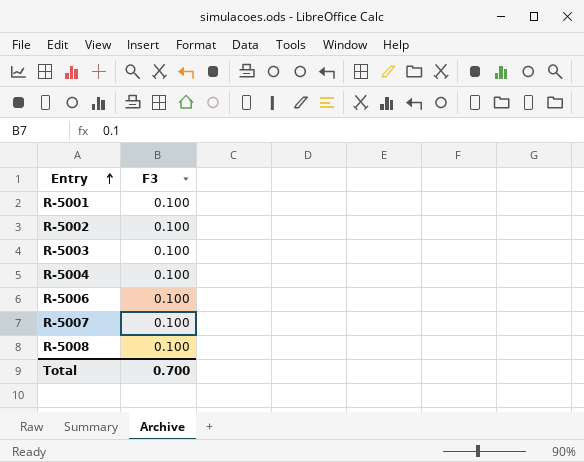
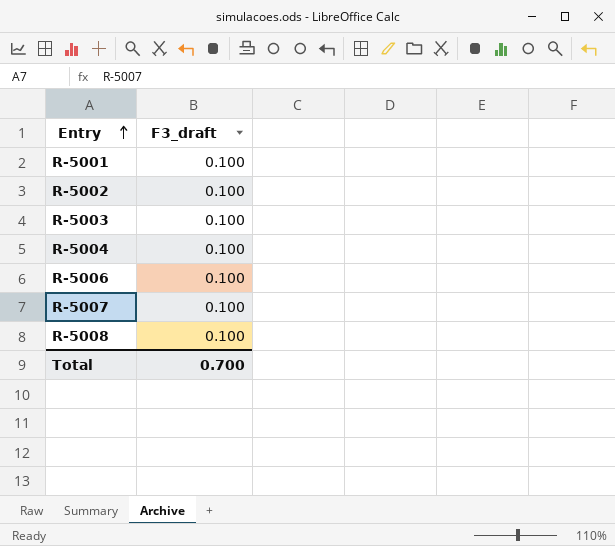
column name: F3 -> F3_draft

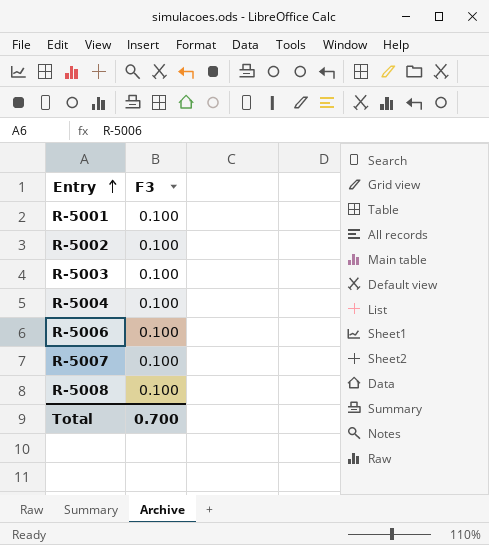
column name: F3_draft -> F3

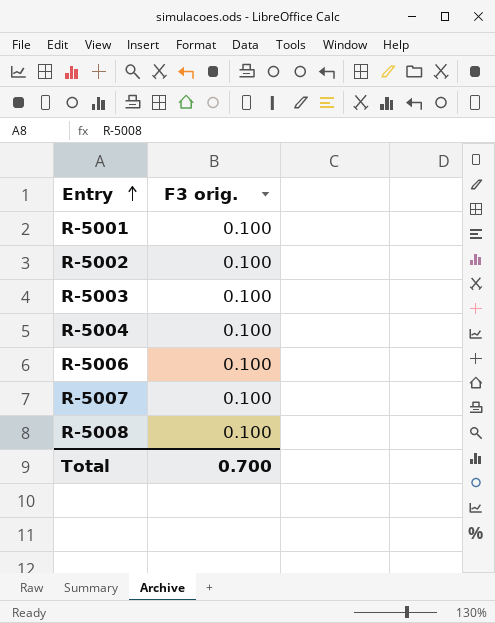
column name: F3 -> F3 orig.

